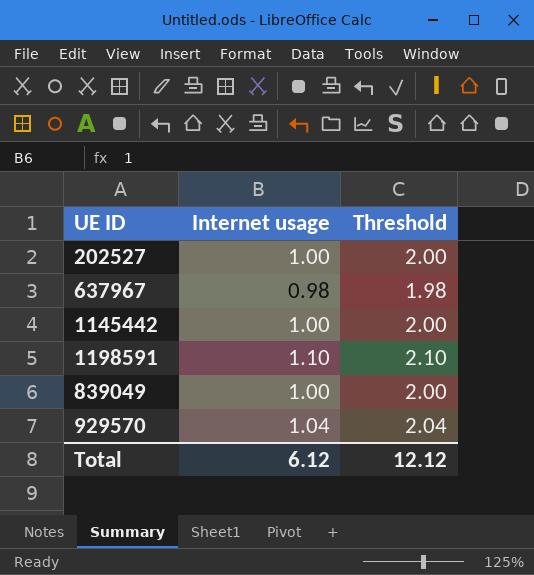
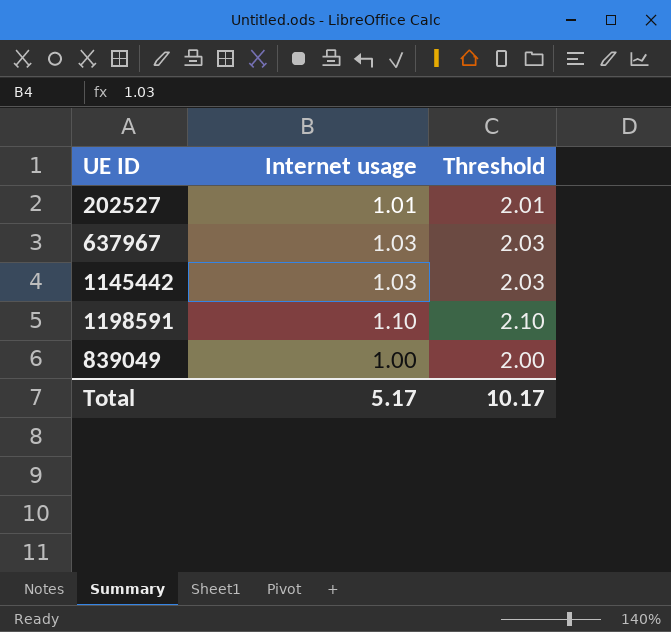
row 929570: 1.04 | 2.04 -> none
202527 | Internet usage: 1.00 -> 1.01
202527 | Threshold: 2.00 -> 2.01
637967 | Internet usage: 0.98 -> 1.03
637967 | Threshold: 1.98 -> 2.03
1145442 | Internet usage: 1.00 -> 1.03
1145442 | Threshold: 2.00 -> 2.03
Total | Internet usage: 6.12 -> 5.17
Total | Threshold: 12.12 -> 10.17

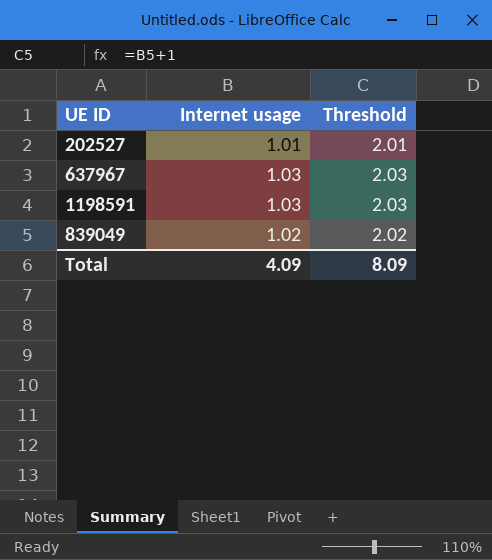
row 1145442: 1.03 | 2.03 -> none
1198591 | Internet usage: 1.10 -> 1.03
1198591 | Threshold: 2.10 -> 2.03
839049 | Internet usage: 1.00 -> 1.02
839049 | Threshold: 2.00 -> 2.02
Total | Internet usage: 5.17 -> 4.09
Total | Threshold: 10.17 -> 8.09

